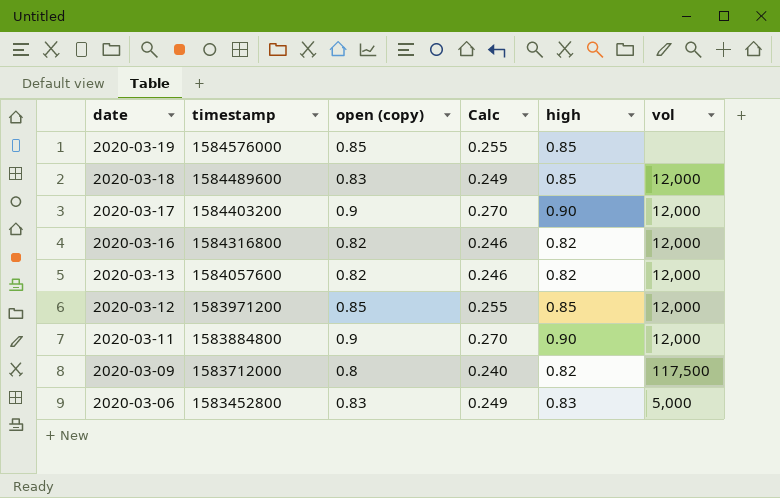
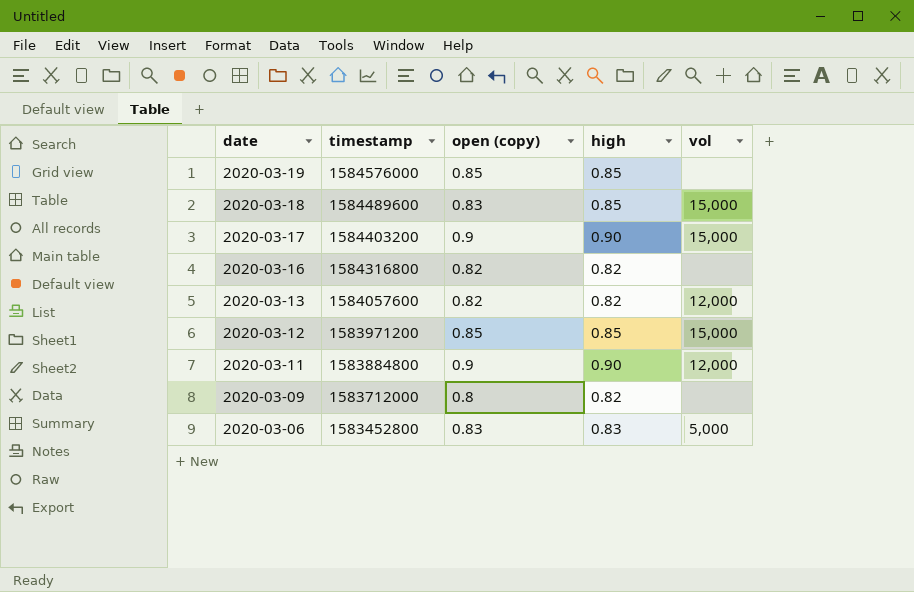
column Calc | formula: [open (copy)] * 0.3 -> none
2020-03-18 | vol: 12,000 -> 15,000
2020-03-17 | vol: 12,000 -> 15,000
2020-03-16 | vol: 12,000 -> none
2020-03-12 | vol: 12,000 -> 15,000
2020-03-09 | vol: 117,500 -> none

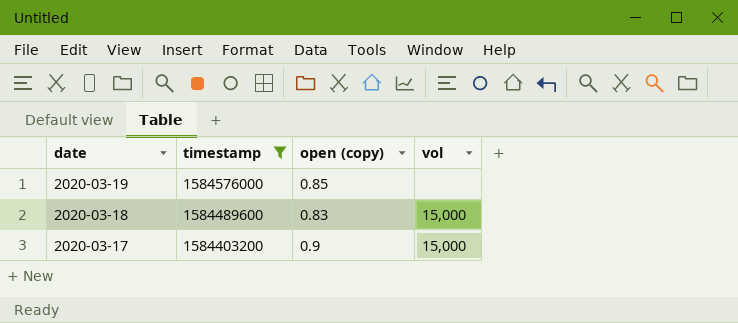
filter: none -> timestamp >= 1584403200
column high | position: 4 -> none

